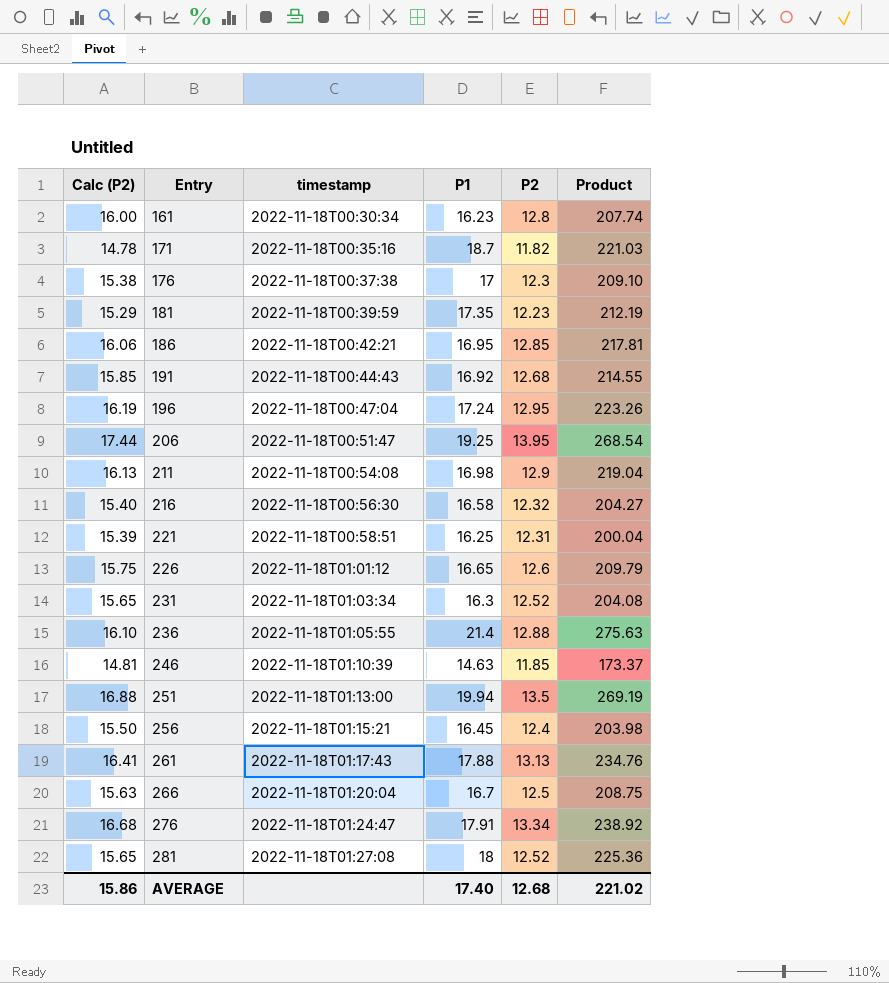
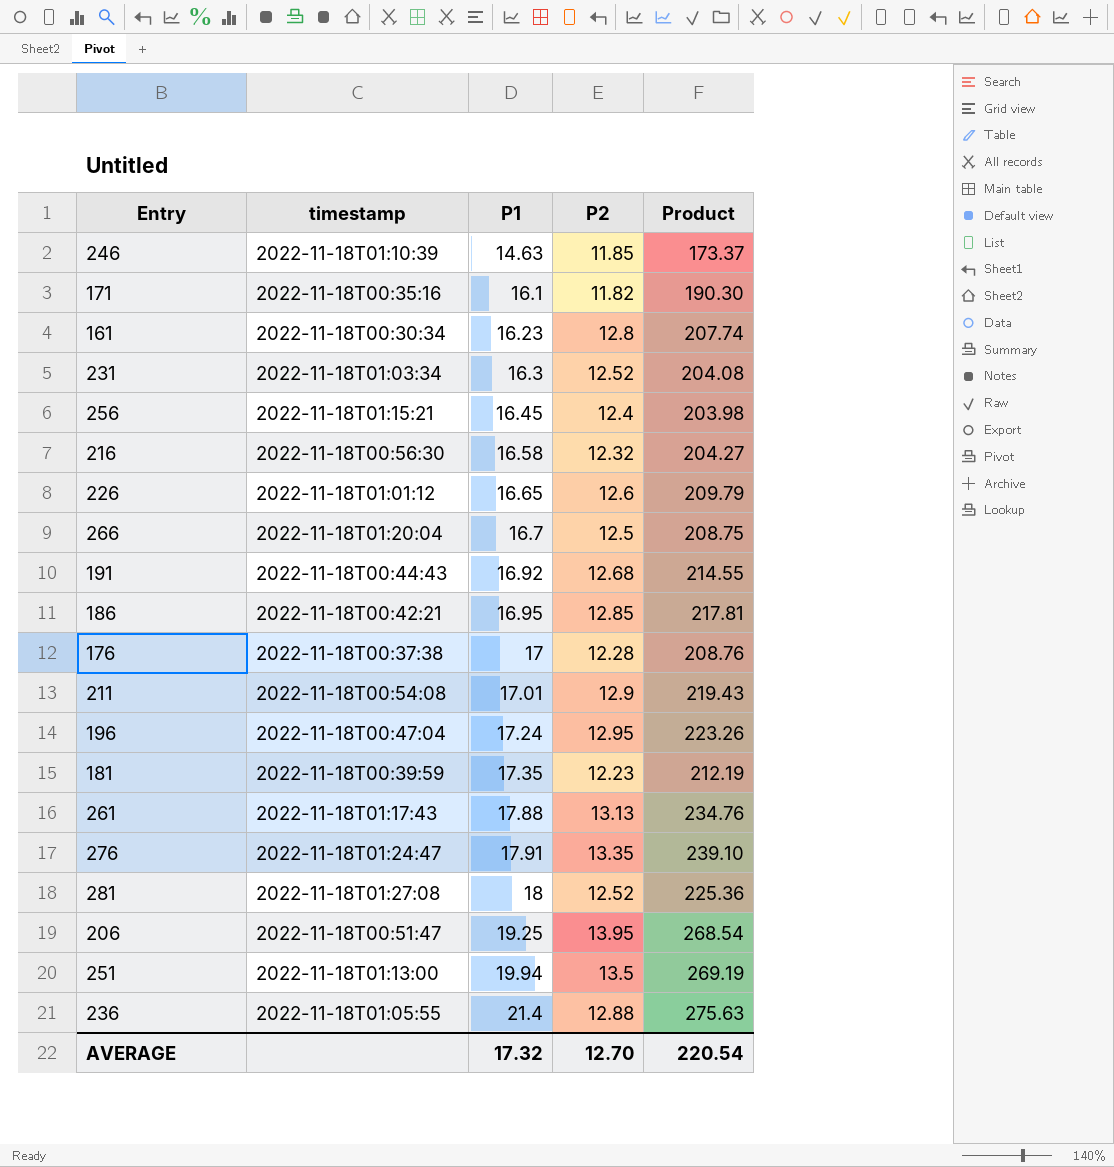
row order: Entry ascending -> P1 ascending
column Calc (P2) | formula: [P2] * 1.25 -> none
row 221: 15.39 | 2022-11-18T00:58:51 | 16.25 | 12.31 | 200.04 -> none
171 | P1: 18.7 -> 16.1
171 | Product: 221.03 -> 190.30
176 | P2: 12.3 -> 12.28
176 | Product: 209.10 -> 208.76
211 | P1: 16.98 -> 17.01
211 | Product: 219.04 -> 219.43
276 | P2: 13.34 -> 13.35
276 | Product: 238.92 -> 239.10
AVERAGE | P1: 17.40 -> 17.32
AVERAGE | P2: 12.68 -> 12.70
AVERAGE | Product: 221.02 -> 220.54

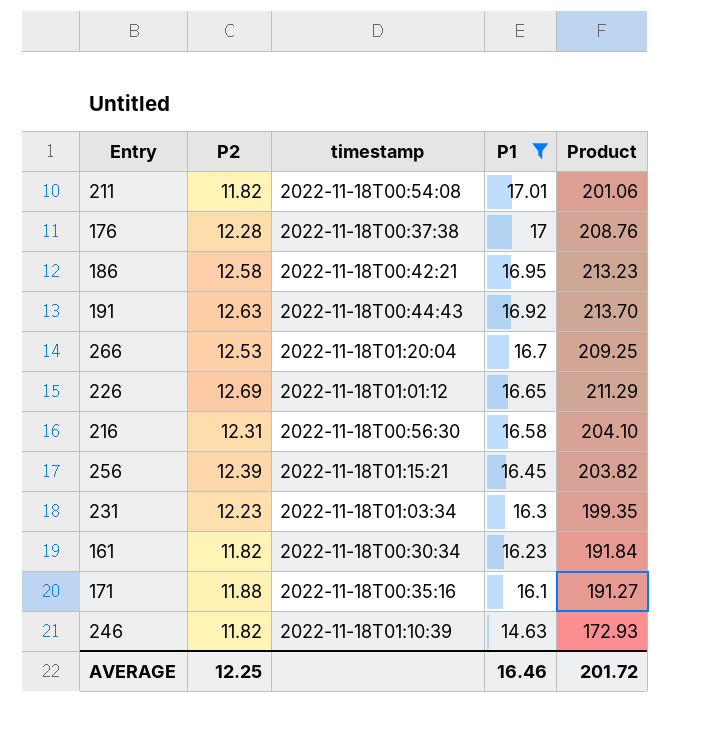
filter: none -> P1 <= 17.01
row order: P1 ascending -> P1 descending
column P2 | position: 4 -> 2
211 | P2: 12.9 -> 11.82
211 | Product: 219.43 -> 201.06
186 | P2: 12.85 -> 12.58
186 | Product: 217.81 -> 213.23
191 | P2: 12.68 -> 12.63
191 | Product: 214.55 -> 213.70
266 | P2: 12.5 -> 12.53
266 | Product: 208.75 -> 209.25
226 | P2: 12.6 -> 12.69
226 | Product: 209.79 -> 211.29
216 | P2: 12.32 -> 12.31
216 | Product: 204.27 -> 204.10
256 | P2: 12.4 -> 12.39
256 | Product: 203.98 -> 203.82
231 | P2: 12.52 -> 12.23
231 | Product: 204.08 -> 199.35
161 | P2: 12.8 -> 11.82
161 | Product: 207.74 -> 191.84
171 | P2: 11.82 -> 11.88
171 | Product: 190.30 -> 191.27
246 | P2: 11.85 -> 11.82
246 | Product: 173.37 -> 172.93
AVERAGE | P2: 12.70 -> 12.25
AVERAGE | P1: 17.32 -> 16.46
AVERAGE | Product: 220.54 -> 201.72

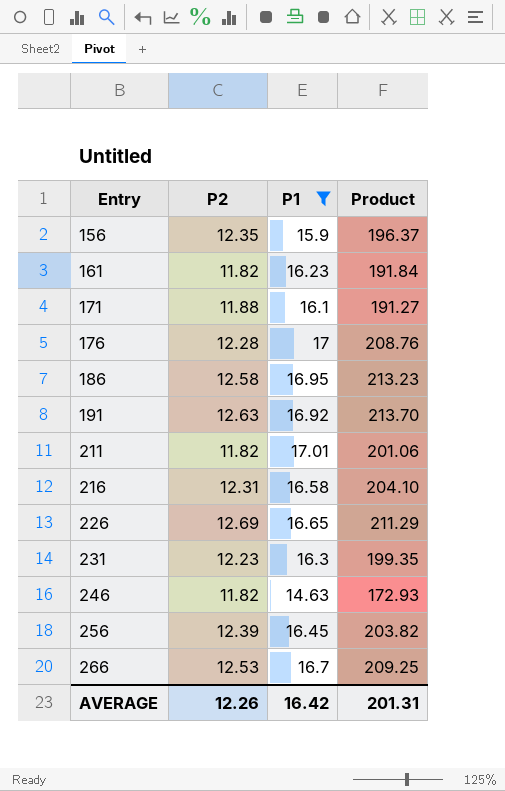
row order: P1 descending -> Entry ascending
column timestamp | position: 3 -> none
row 156: none -> 12.35 | 15.9 | 196.37
AVERAGE | P2: 12.25 -> 12.26
AVERAGE | P1: 16.46 -> 16.42
AVERAGE | Product: 201.72 -> 201.31

